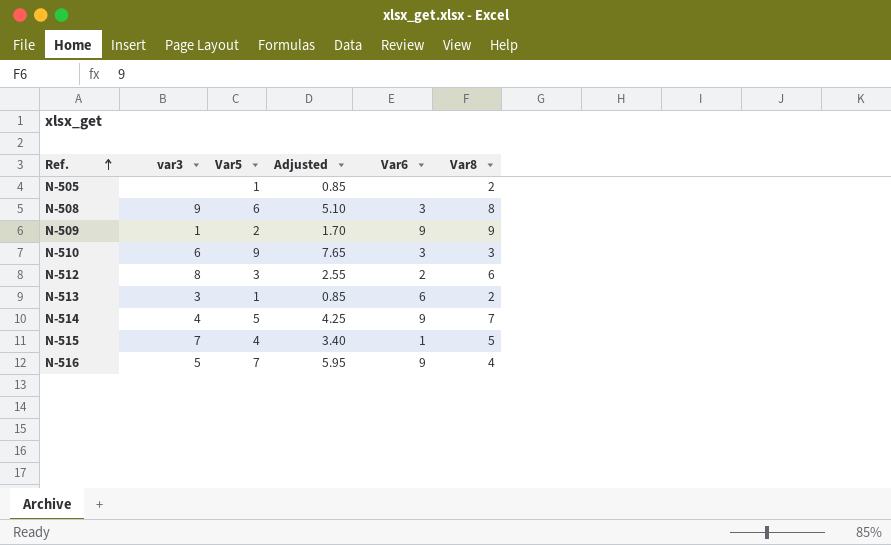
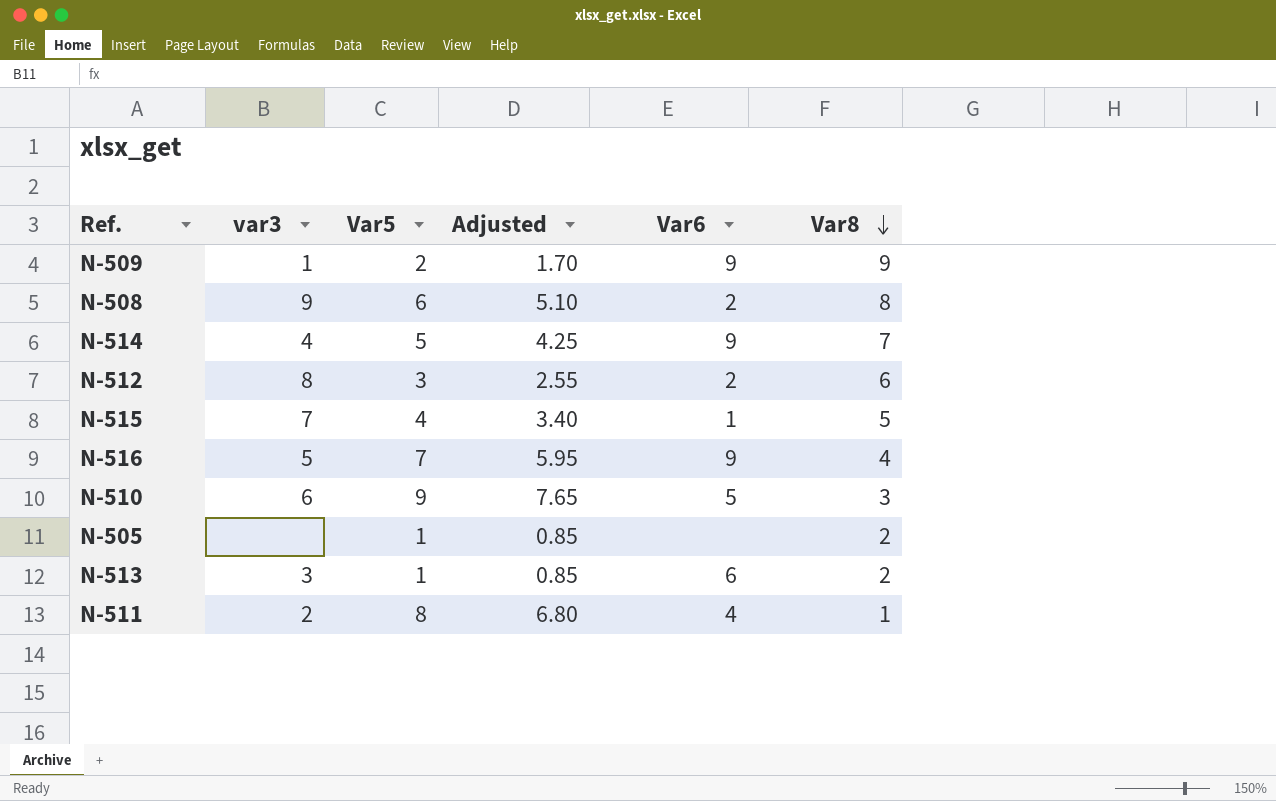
row order: Ref. ascending -> Var8 descending
N-508 | Var6: 3 -> 2
N-510 | Var6: 3 -> 5
row N-511: none -> 2 | 8 | 6.80 | 4 | 1

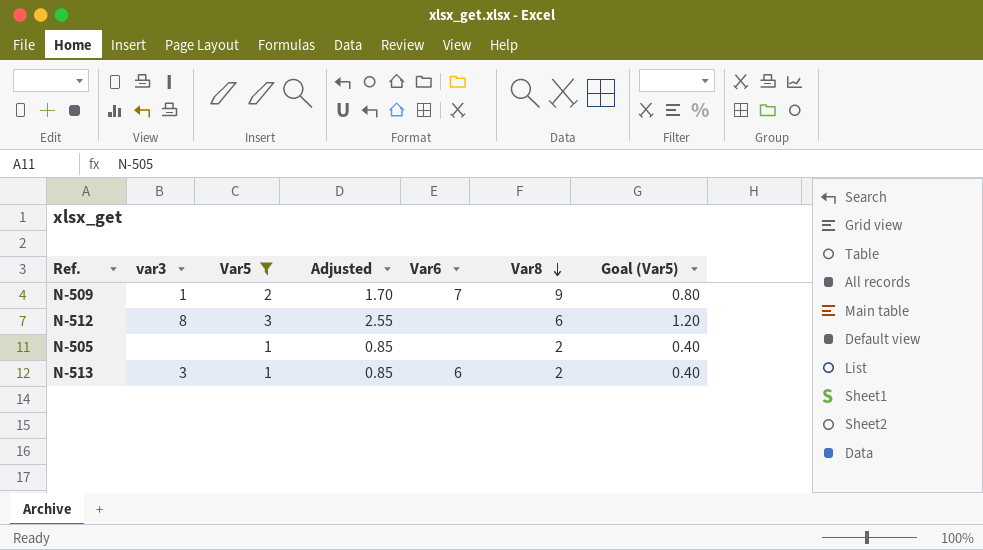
filter: none -> Var5 <= 3
column Goal (Var5) | formula: none -> [Var5] * 0.4
N-509 | Var6: 9 -> 7
N-512 | Var6: 2 -> none

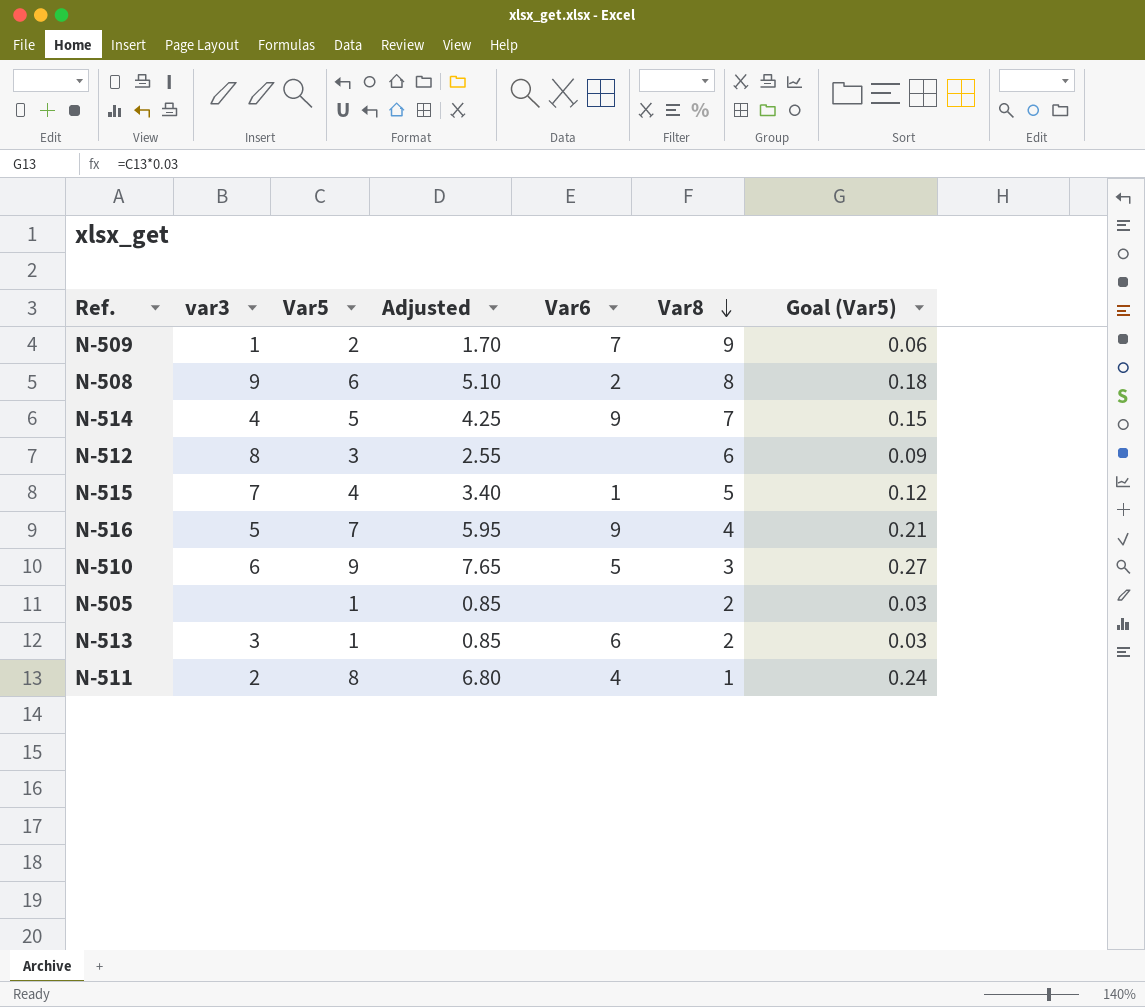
filter: Var5 <= 3 -> none
column Goal (Var5) | formula: [Var5] * 0.4 -> [Var5] * 0.03

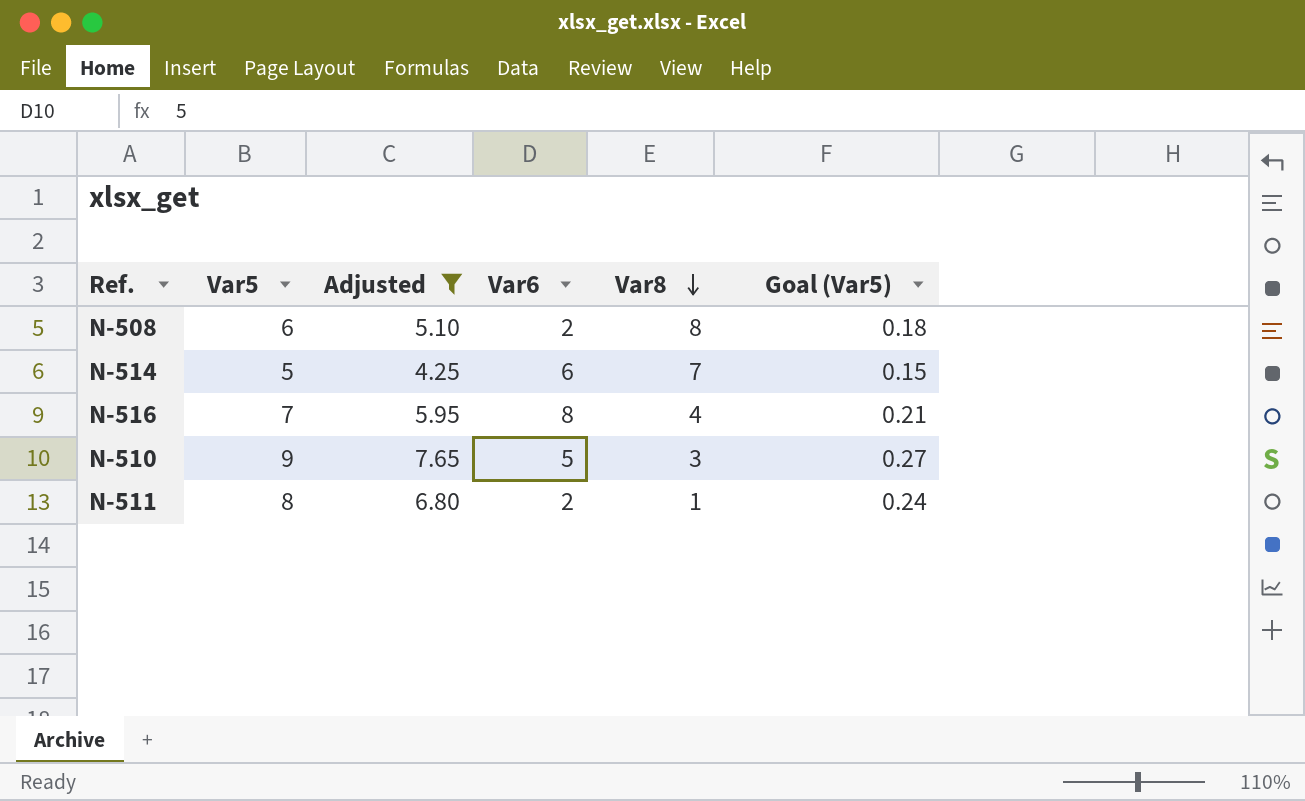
filter: none -> Adjusted >= 4.25
column var3 | position: 2 -> none
N-514 | Var6: 9 -> 6
N-516 | Var6: 9 -> 8
N-511 | Var6: 4 -> 2

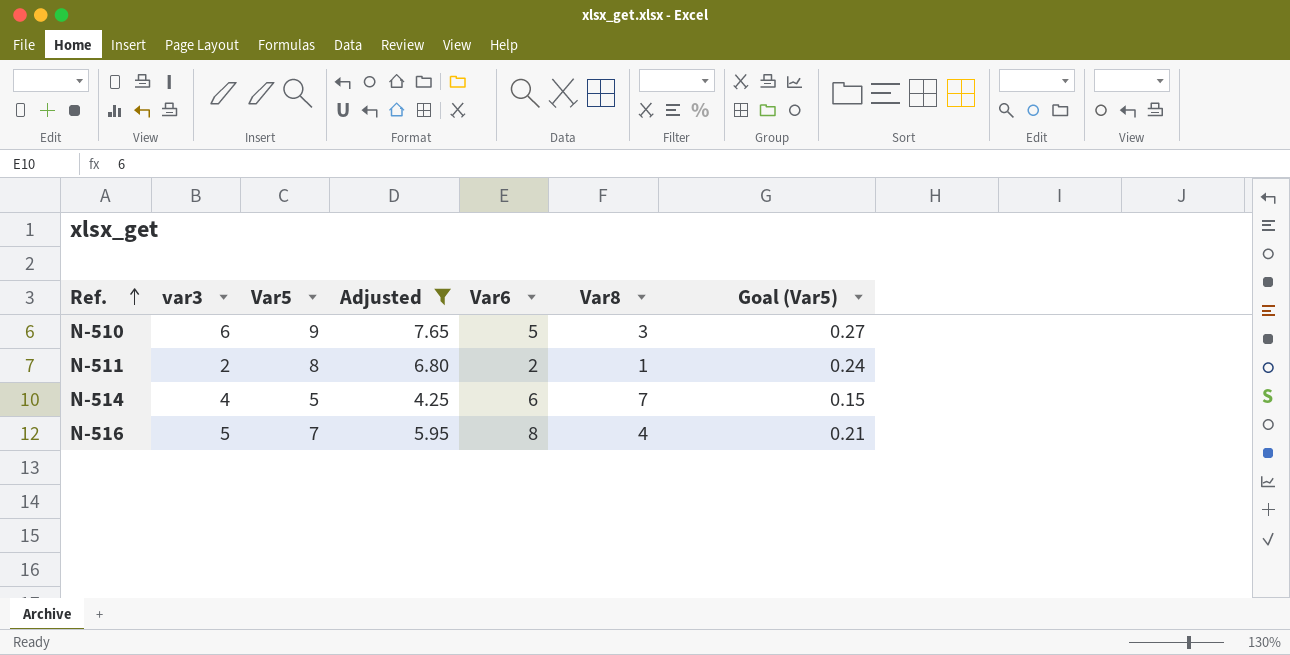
row order: Var8 descending -> Ref. ascending
column var3 | position: none -> 2
row N-508: 6 | 5.10 | 2 | 8 | 0.18 -> none

